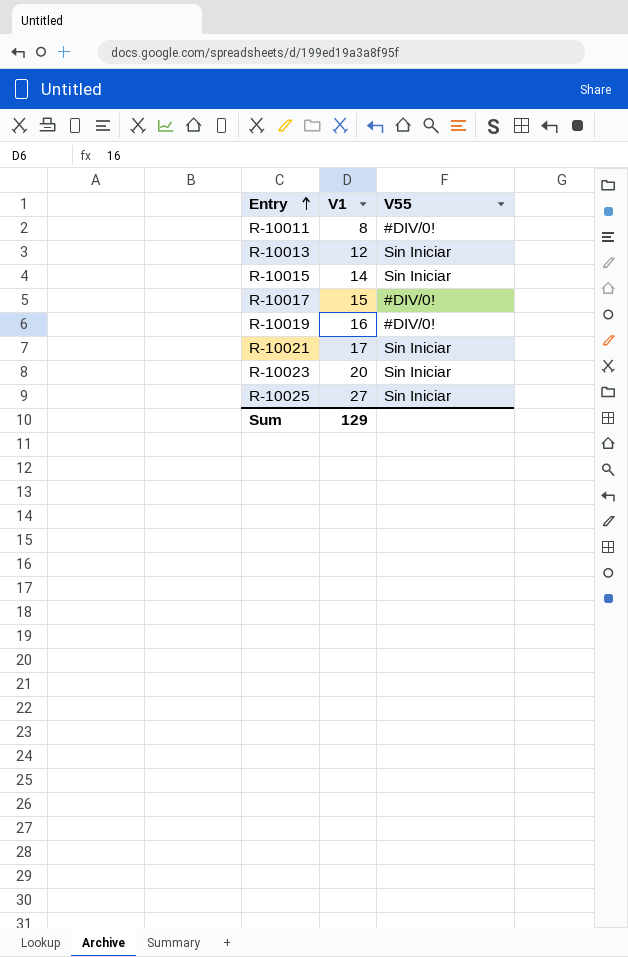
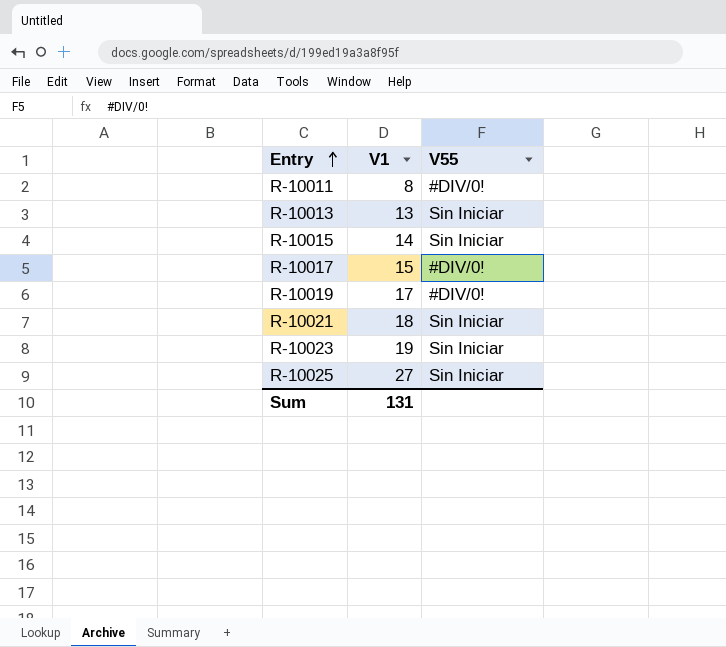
R-10013 | V1: 12 -> 13
R-10019 | V1: 16 -> 17
R-10021 | V1: 17 -> 18
R-10023 | V1: 20 -> 19
Sum | V1: 129 -> 131

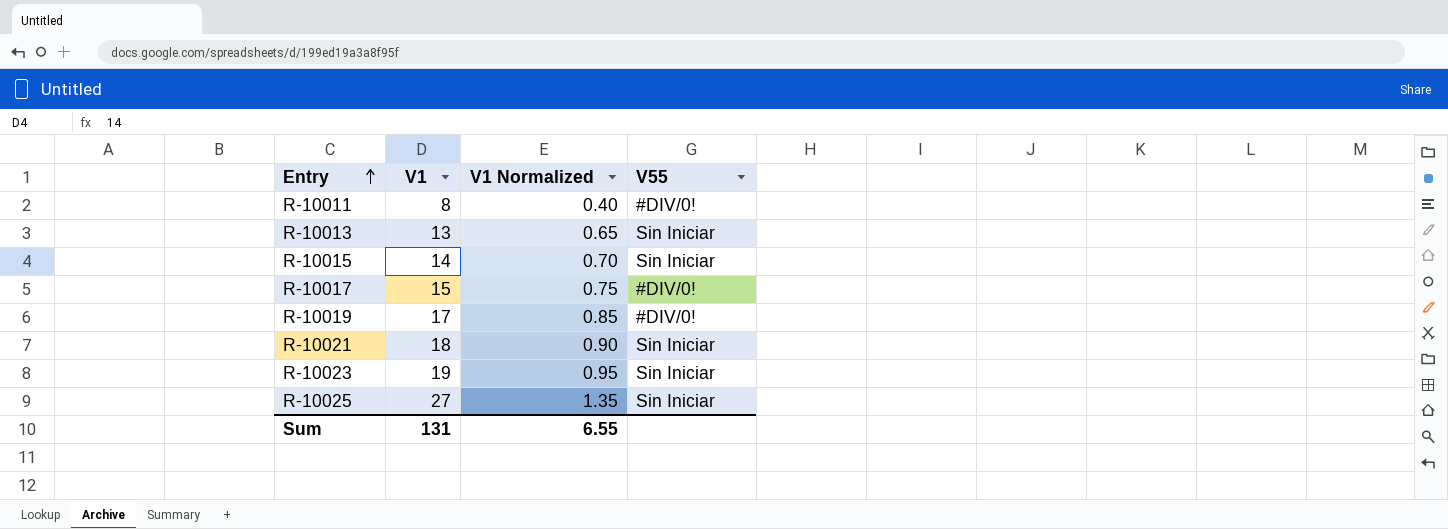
column V1 Normalized | formula: none -> [V1] * 0.05

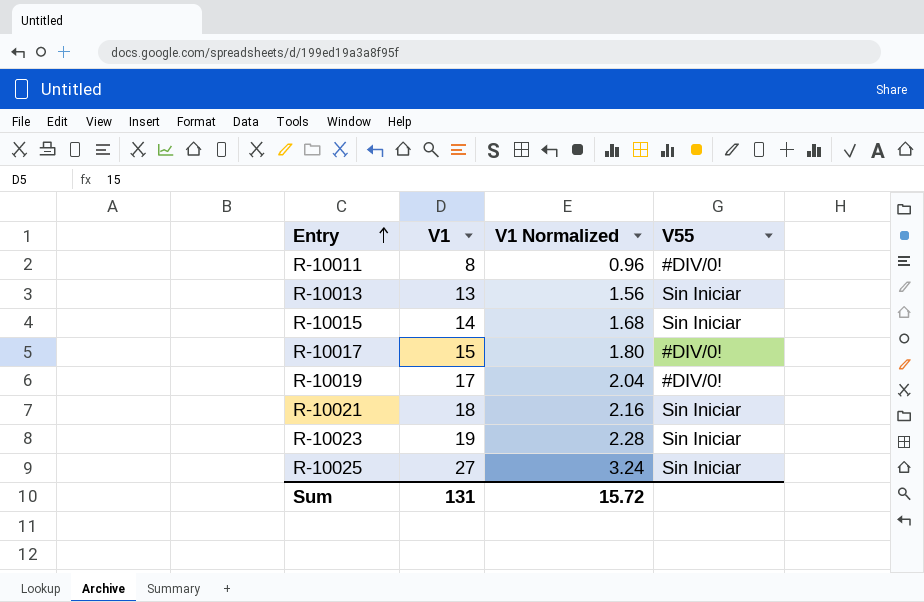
column V1 Normalized | formula: [V1] * 0.05 -> [V1] * 0.12
Sum | V1 Normalized: 6.55 -> 15.72

